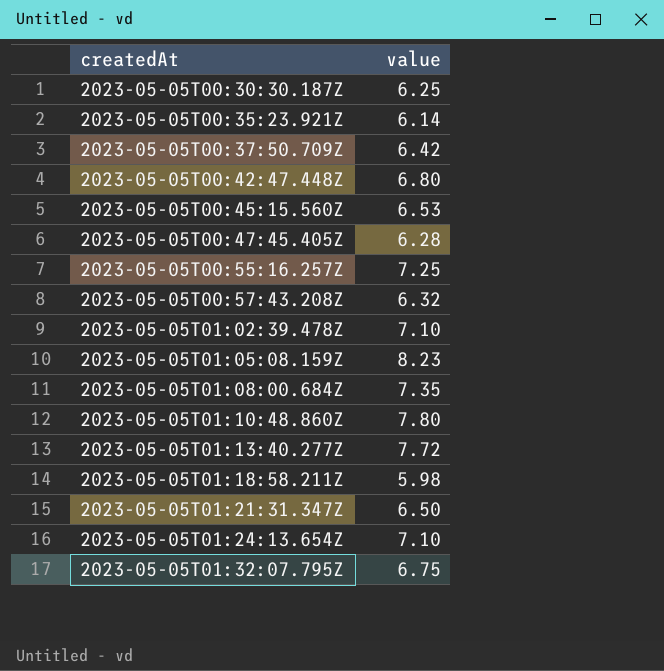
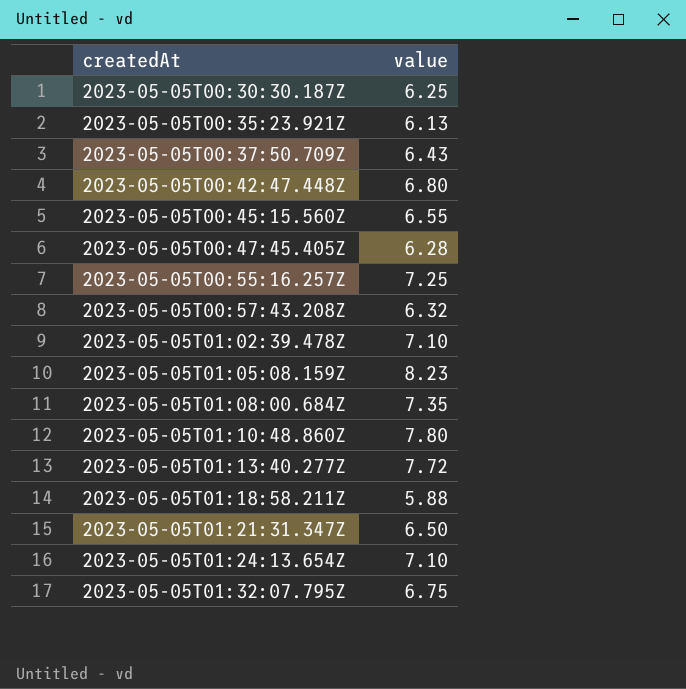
2023-05-05T00:35:23.921Z | value: 6.14 -> 6.13
2023-05-05T00:37:50.709Z | value: 6.42 -> 6.43
2023-05-05T00:45:15.560Z | value: 6.53 -> 6.55
2023-05-05T01:18:58.211Z | value: 5.98 -> 5.88

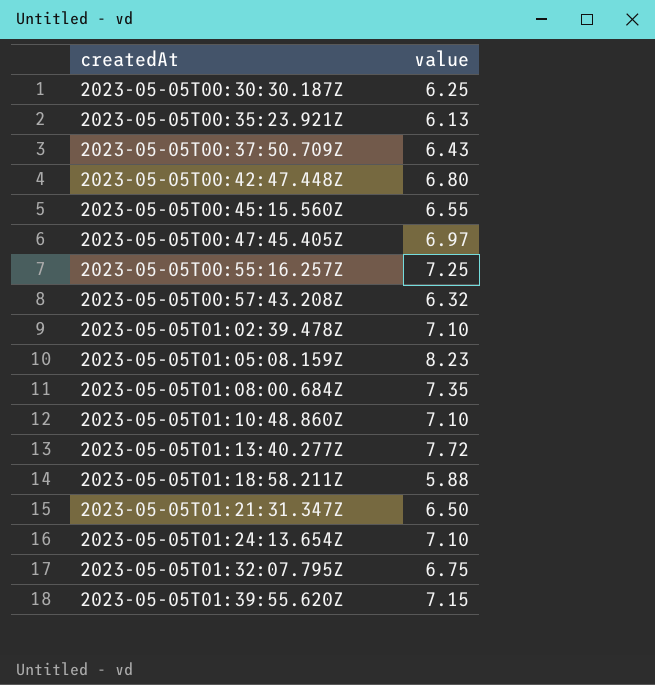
2023-05-05T00:47:45.405Z | value: 6.28 -> 6.97
2023-05-05T01:10:48.860Z | value: 7.80 -> 7.10
row 2023-05-05T01:39:55.620Z: none -> 7.15

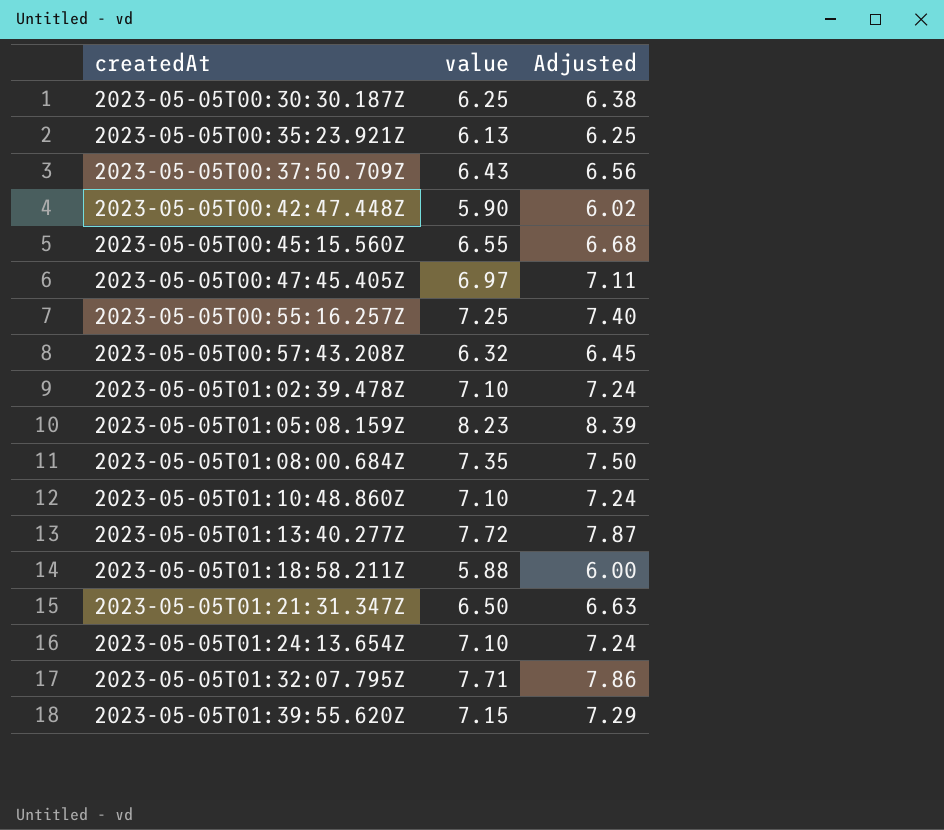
column Adjusted | formula: none -> [value] * 1.02
2023-05-05T00:42:47.448Z | value: 6.80 -> 5.90
2023-05-05T01:32:07.795Z | value: 6.75 -> 7.71

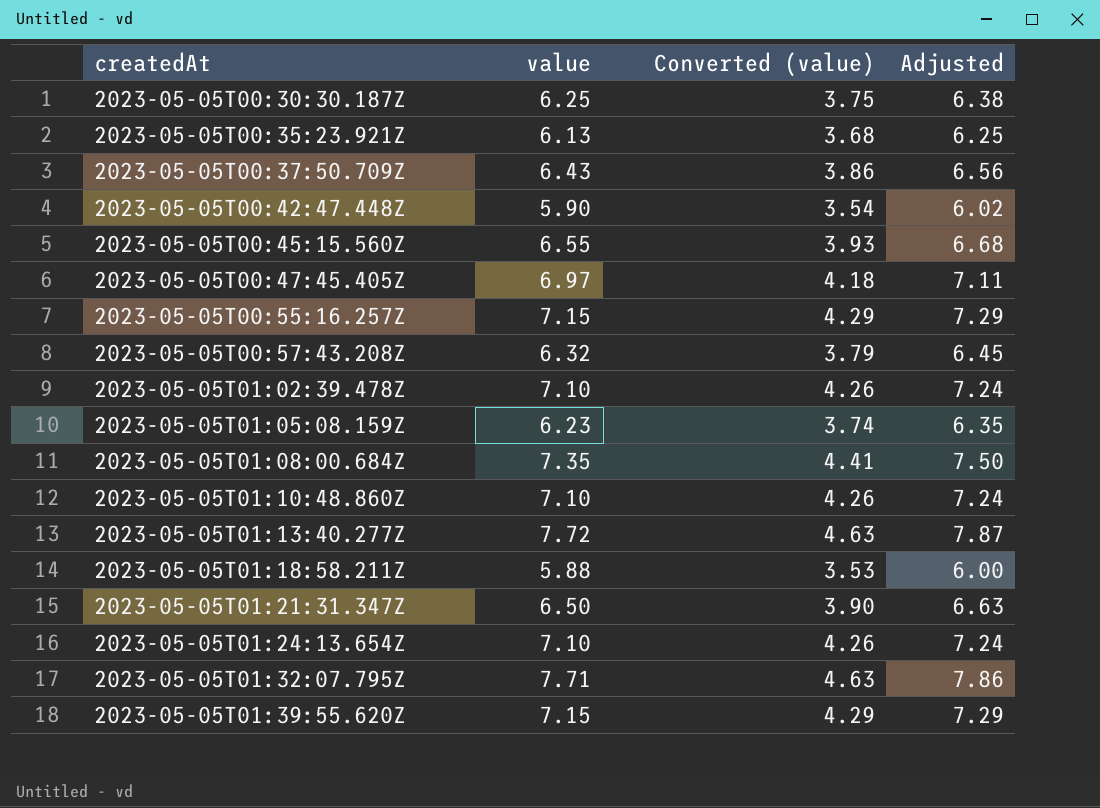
column Converted (value) | formula: none -> [value] * 0.6
2023-05-05T00:55:16.257Z | value: 7.25 -> 7.15
2023-05-05T00:55:16.257Z | Adjusted: 7.40 -> 7.29
2023-05-05T01:05:08.159Z | value: 8.23 -> 6.23
2023-05-05T01:05:08.159Z | Adjusted: 8.39 -> 6.35

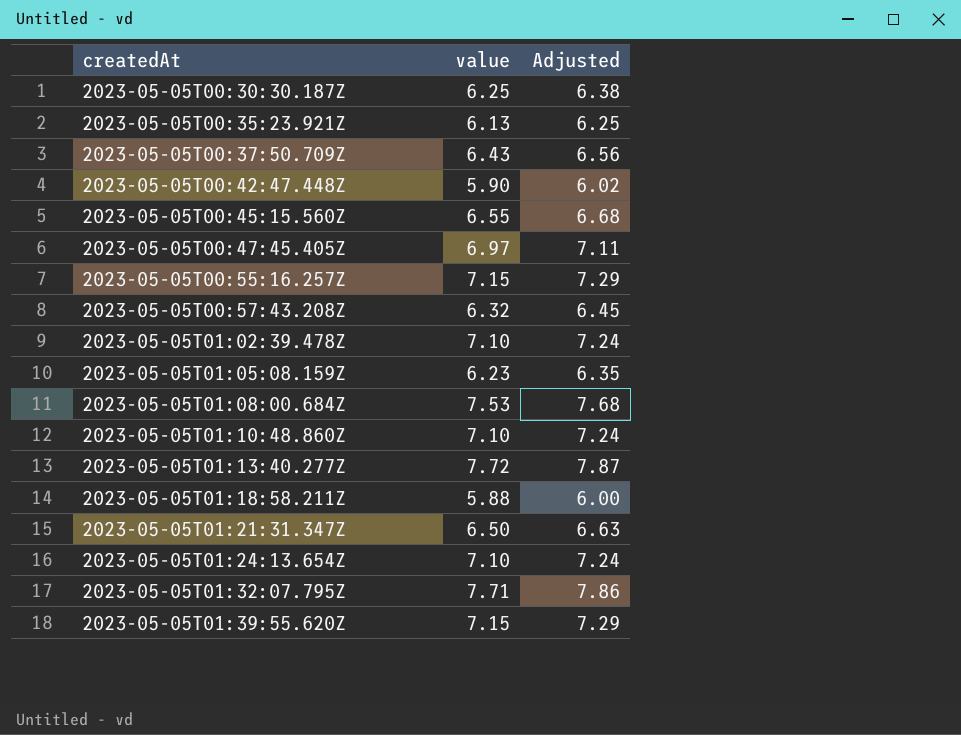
column Converted (value) | formula: [value] * 0.6 -> none
2023-05-05T01:08:00.684Z | value: 7.35 -> 7.53
2023-05-05T01:08:00.684Z | Adjusted: 7.50 -> 7.68

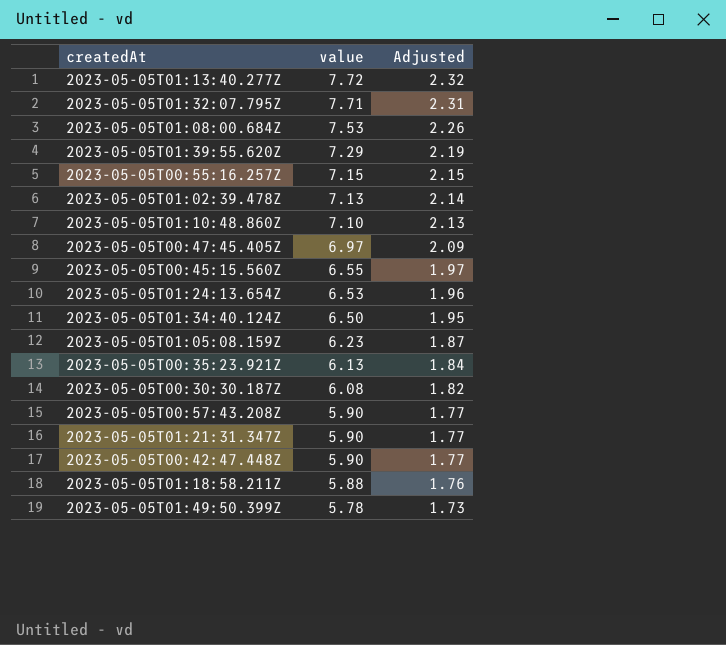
row order: createdAt ascending -> value descending
column Adjusted | formula: [value] * 1.02 -> [value] * 0.3
row 2023-05-05T00:37:50.709Z: 6.43 | 6.56 -> none
2023-05-05T01:39:55.620Z | value: 7.15 -> 7.29
2023-05-05T01:02:39.478Z | value: 7.10 -> 7.13
2023-05-05T01:24:13.654Z | value: 7.10 -> 6.53
row 2023-05-05T01:34:40.124Z: none -> 6.50 | 1.95
2023-05-05T00:30:30.187Z | value: 6.25 -> 6.08
2023-05-05T00:57:43.208Z | value: 6.32 -> 5.90
2023-05-05T01:21:31.347Z | value: 6.50 -> 5.90
row 2023-05-05T01:49:50.399Z: none -> 5.78 | 1.73

